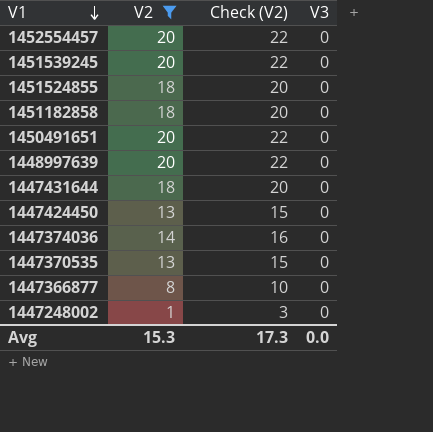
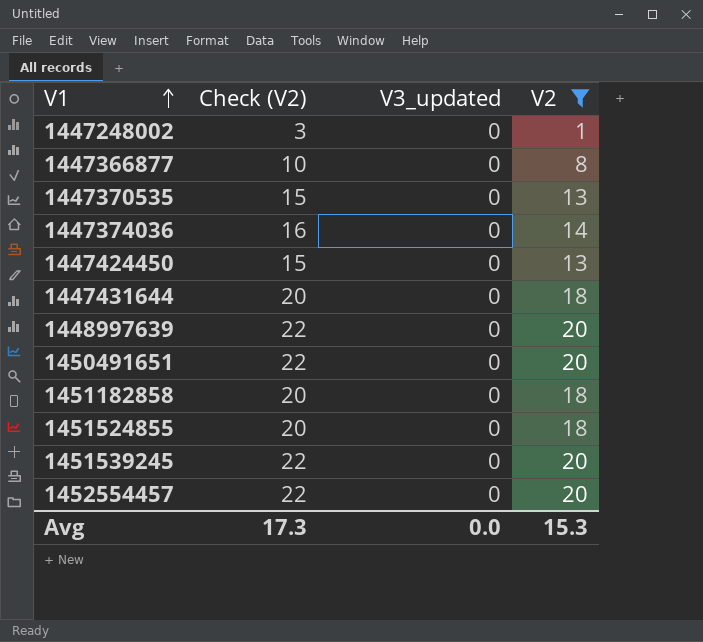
row order: V1 descending -> V1 ascending
column name: V3 -> V3_updated
column V2 | position: 2 -> 4

